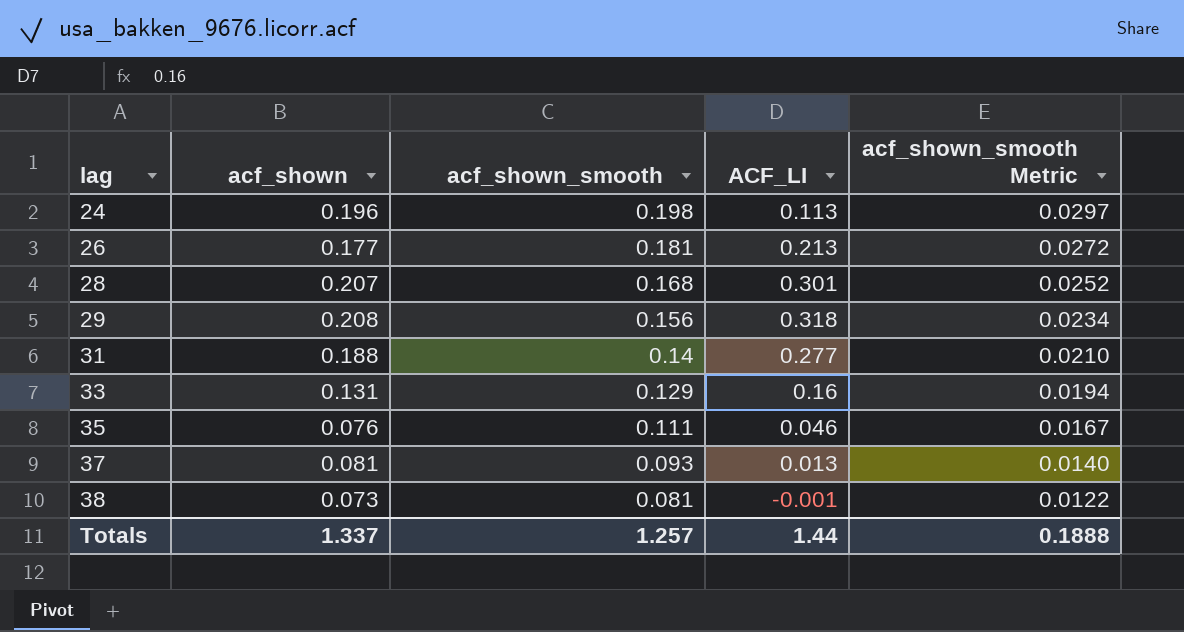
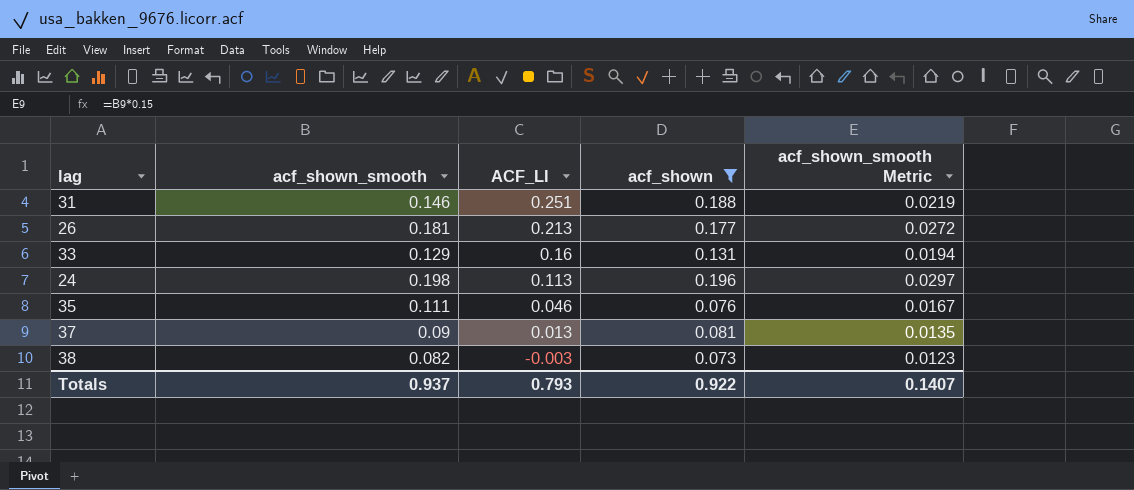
filter: none -> acf_shown <= 0.196
row order: lag ascending -> ACF_LI descending
column acf_shown | position: 2 -> 4
31 | acf_shown_smooth: 0.14 -> 0.146
31 | ACF_LI: 0.277 -> 0.251
31 | acf_shown_smooth Metric: 0.0210 -> 0.0219
37 | acf_shown_smooth: 0.093 -> 0.09
37 | acf_shown_smooth Metric: 0.0140 -> 0.0135
38 | acf_shown_smooth: 0.081 -> 0.082
38 | ACF_LI: -0.001 -> -0.003
38 | acf_shown_smooth Metric: 0.0122 -> 0.0123
Totals | acf_shown_smooth: 1.257 -> 0.937
Totals | ACF_LI: 1.44 -> 0.793
Totals | acf_shown: 1.337 -> 0.922
Totals | acf_shown_smooth Metric: 0.1888 -> 0.1407

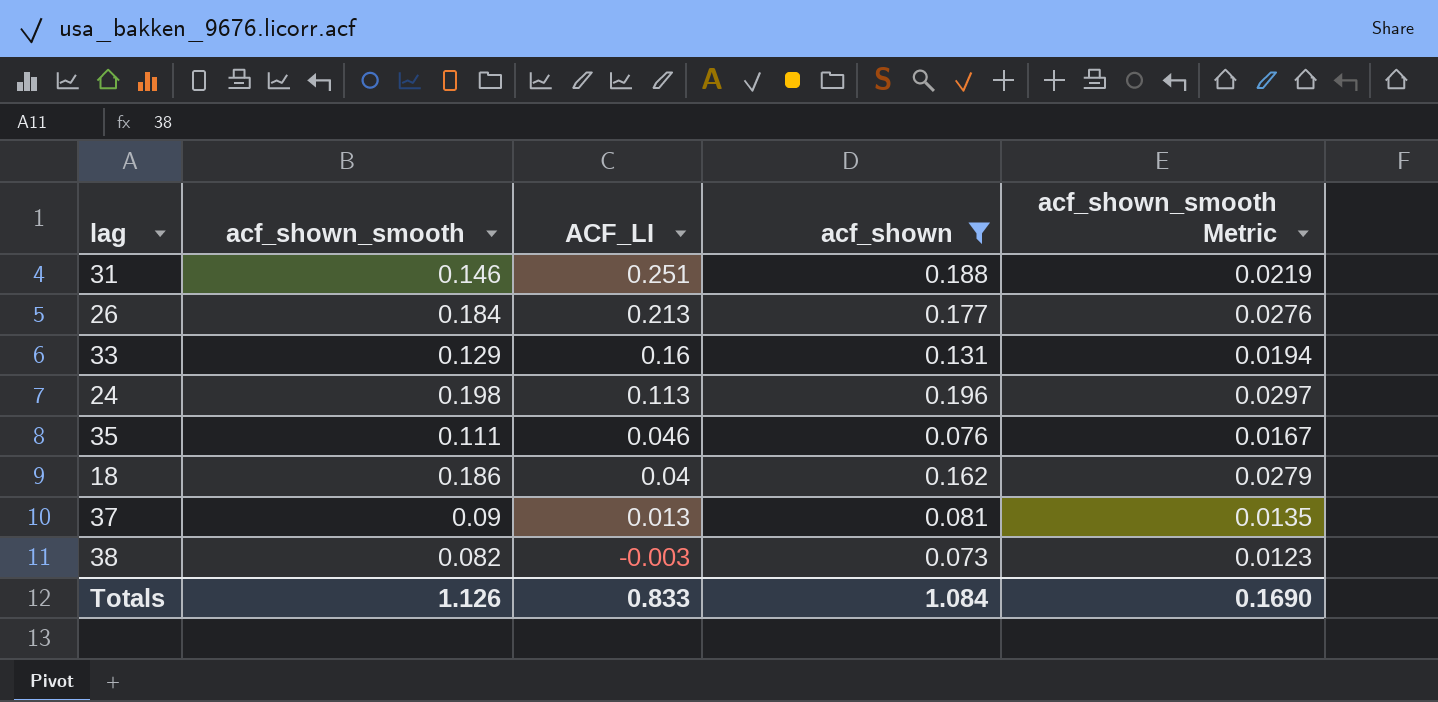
26 | acf_shown_smooth: 0.181 -> 0.184
26 | acf_shown_smooth Metric: 0.0272 -> 0.0276
row 18: none -> 0.186 | 0.04 | 0.162 | 0.0279
Totals | acf_shown_smooth: 0.937 -> 1.126
Totals | ACF_LI: 0.793 -> 0.833
Totals | acf_shown: 0.922 -> 1.084
Totals | acf_shown_smooth Metric: 0.1407 -> 0.1690

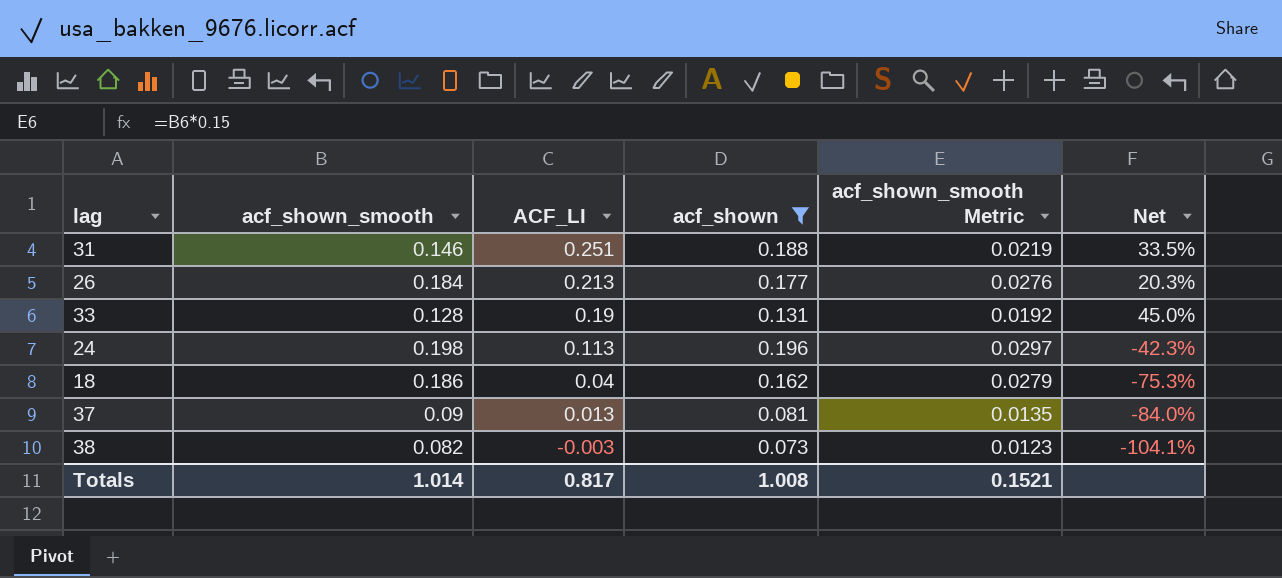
column Net | formula: none -> ([ACF_LI] - [acf_shown]) / [acf_shown]
row 35: 0.111 | 0.046 | 0.076 | 0.0167 -> none
33 | acf_shown_smooth: 0.129 -> 0.128
33 | ACF_LI: 0.16 -> 0.19
33 | acf_shown_smooth Metric: 0.0194 -> 0.0192
Totals | acf_shown_smooth: 1.126 -> 1.014
Totals | ACF_LI: 0.833 -> 0.817
Totals | acf_shown: 1.084 -> 1.008
Totals | acf_shown_smooth Metric: 0.1690 -> 0.1521

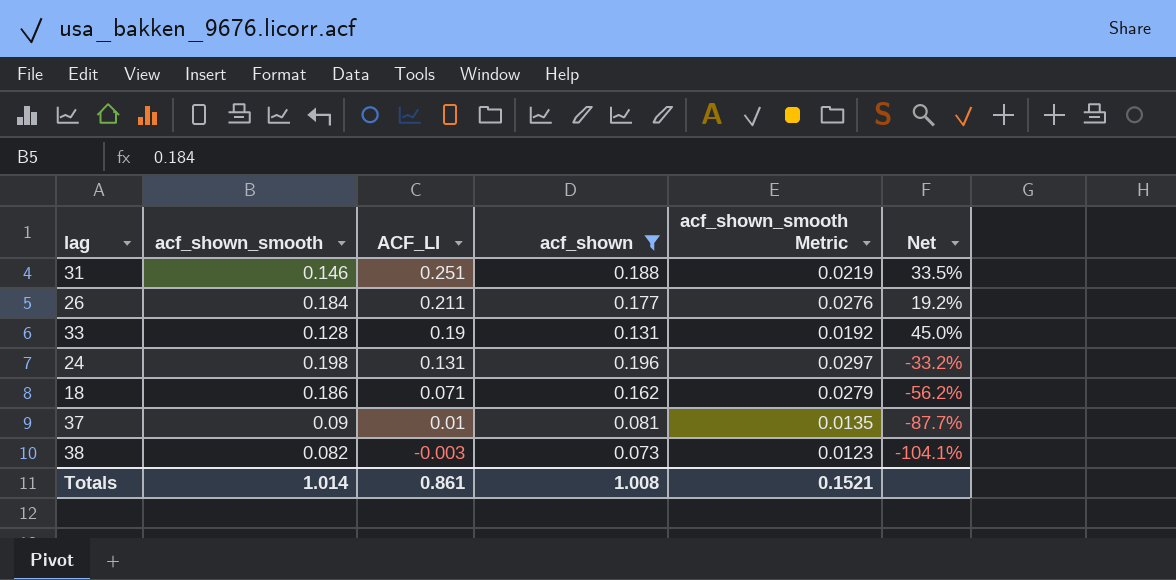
26 | ACF_LI: 0.213 -> 0.211
26 | Net: 20.3% -> 19.2%
24 | ACF_LI: 0.113 -> 0.131
24 | Net: -42.3% -> -33.2%
18 | ACF_LI: 0.04 -> 0.071
18 | Net: -75.3% -> -56.2%
37 | ACF_LI: 0.013 -> 0.01
37 | Net: -84.0% -> -87.7%
Totals | ACF_LI: 0.817 -> 0.861

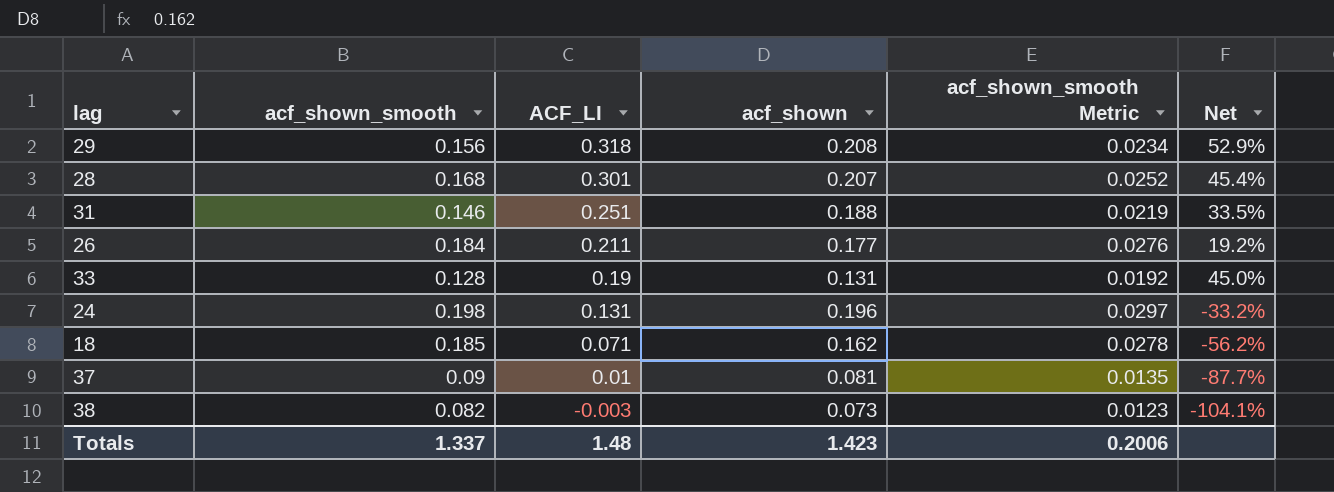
filter: acf_shown <= 0.196 -> none
18 | acf_shown_smooth: 0.186 -> 0.185
18 | acf_shown_smooth Metric: 0.0279 -> 0.0278
Totals | acf_shown_smooth: 1.014 -> 1.337
Totals | ACF_LI: 0.861 -> 1.48
Totals | acf_shown: 1.008 -> 1.423
Totals | acf_shown_smooth Metric: 0.1521 -> 0.2006

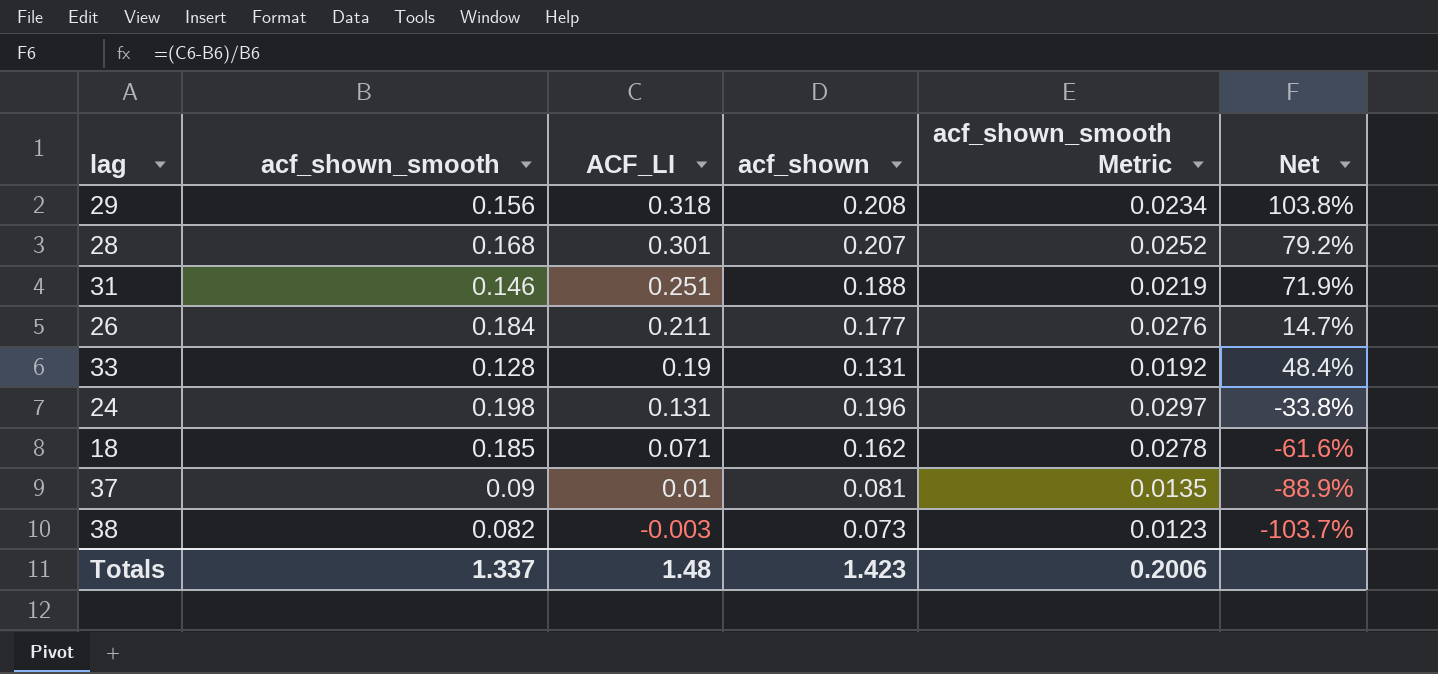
column Net | formula: ([ACF_LI] - [acf_shown]) / [acf_shown] -> ([ACF_LI] - [acf_shown_smooth]) / [acf_shown_smooth]

